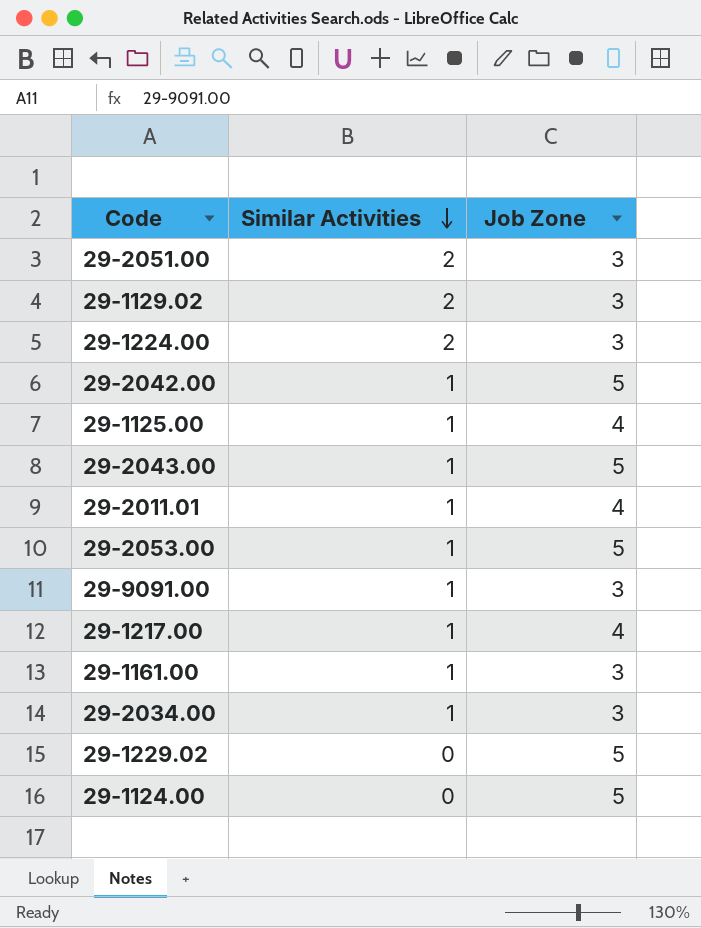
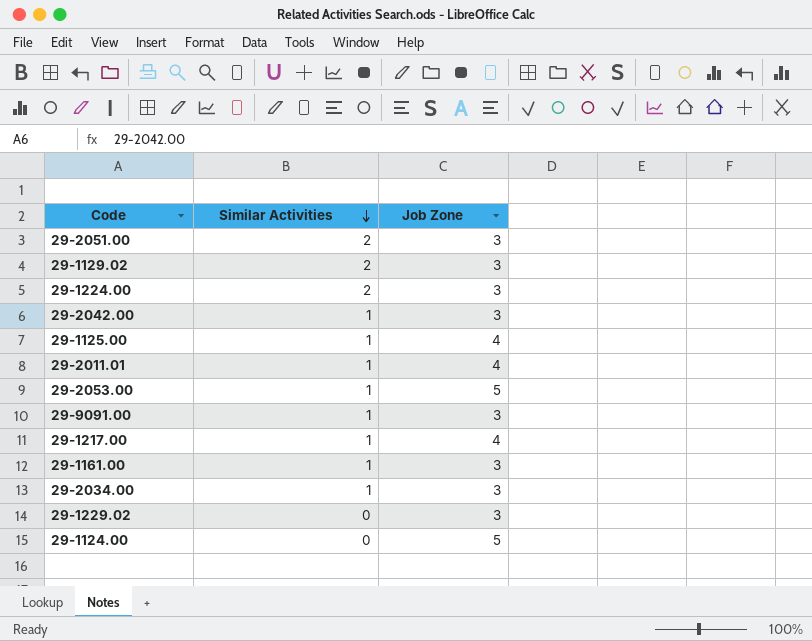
row 29-2043.00: 1 | 5 -> none
29-2042.00 | Job Zone: 5 -> 3
29-1229.02 | Job Zone: 5 -> 3

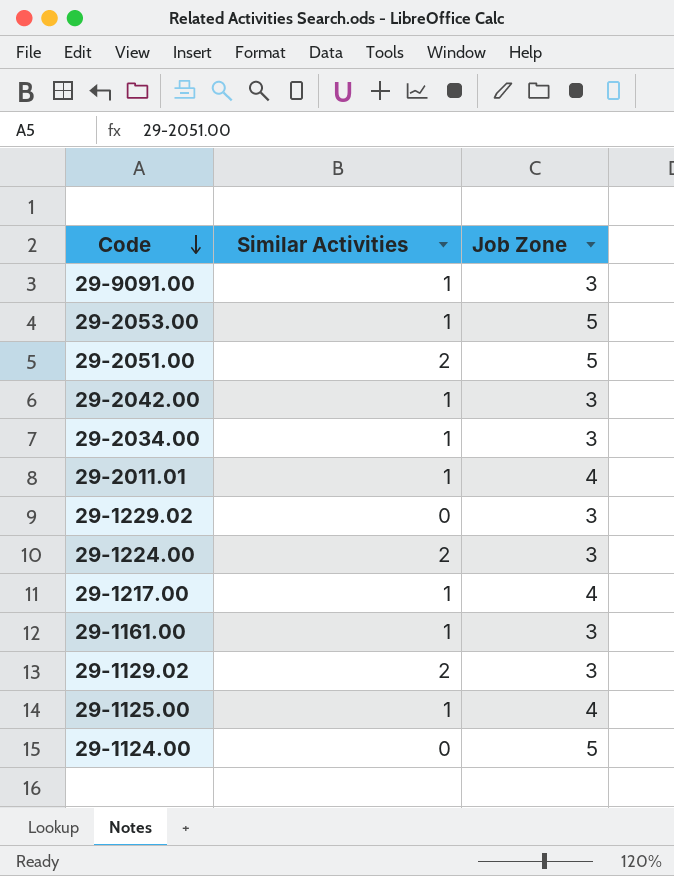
row order: Similar Activities descending -> Code descending
29-2051.00 | Job Zone: 3 -> 5

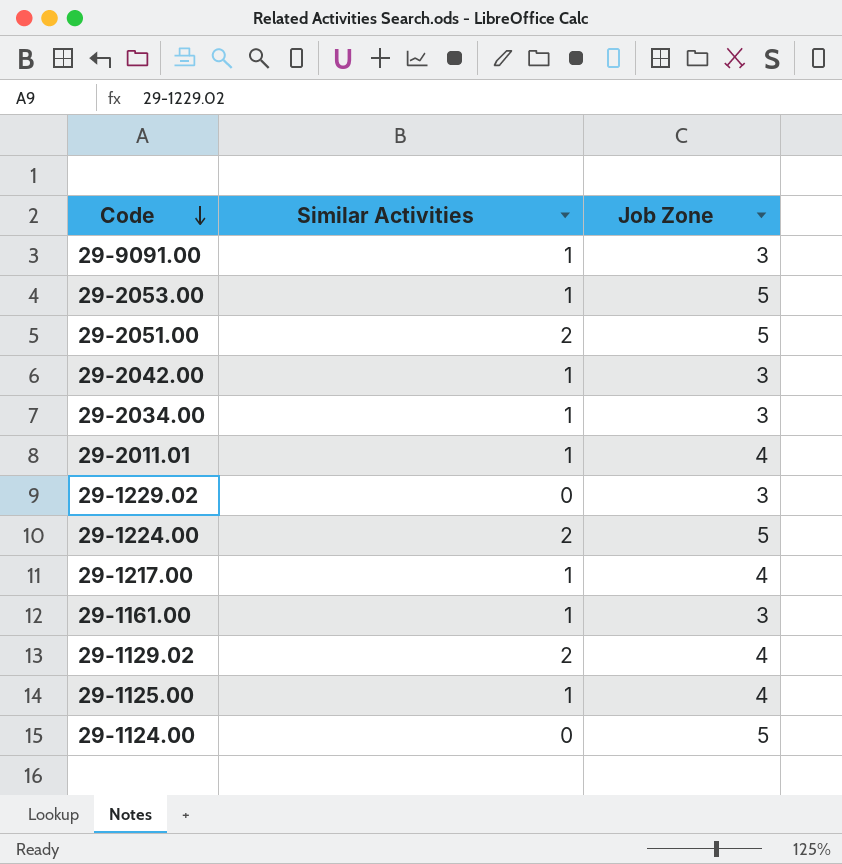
29-1224.00 | Job Zone: 3 -> 5
29-1129.02 | Job Zone: 3 -> 4

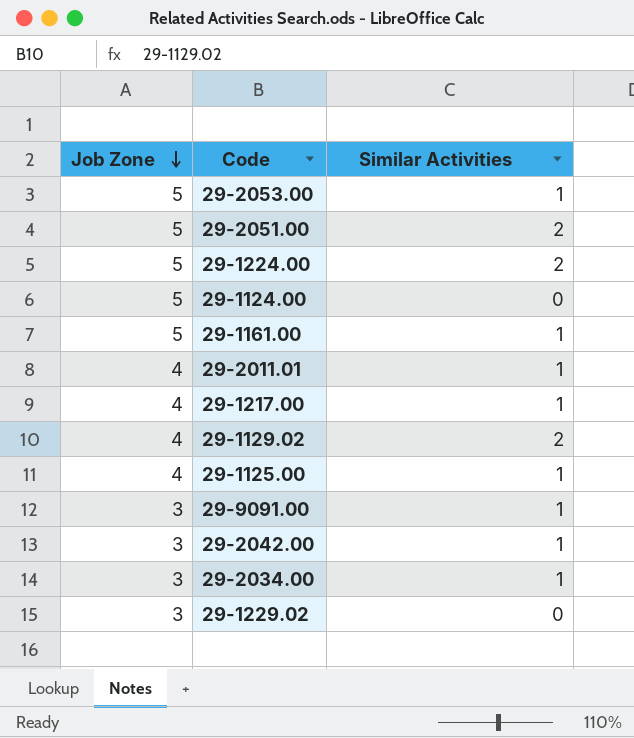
row order: Code descending -> Job Zone descending
column Job Zone | position: 3 -> 1
29-1161.00 | Job Zone: 3 -> 5

